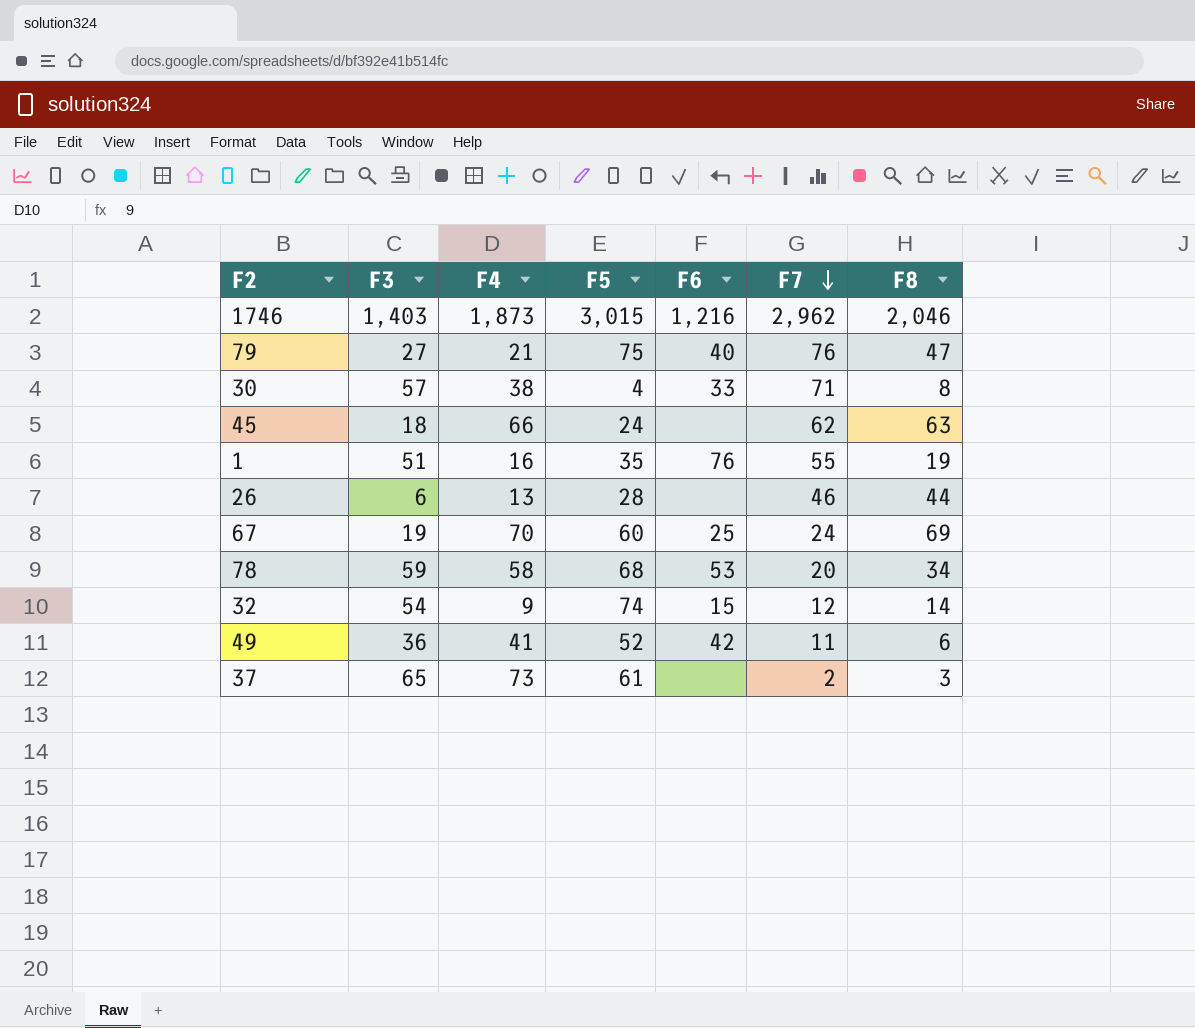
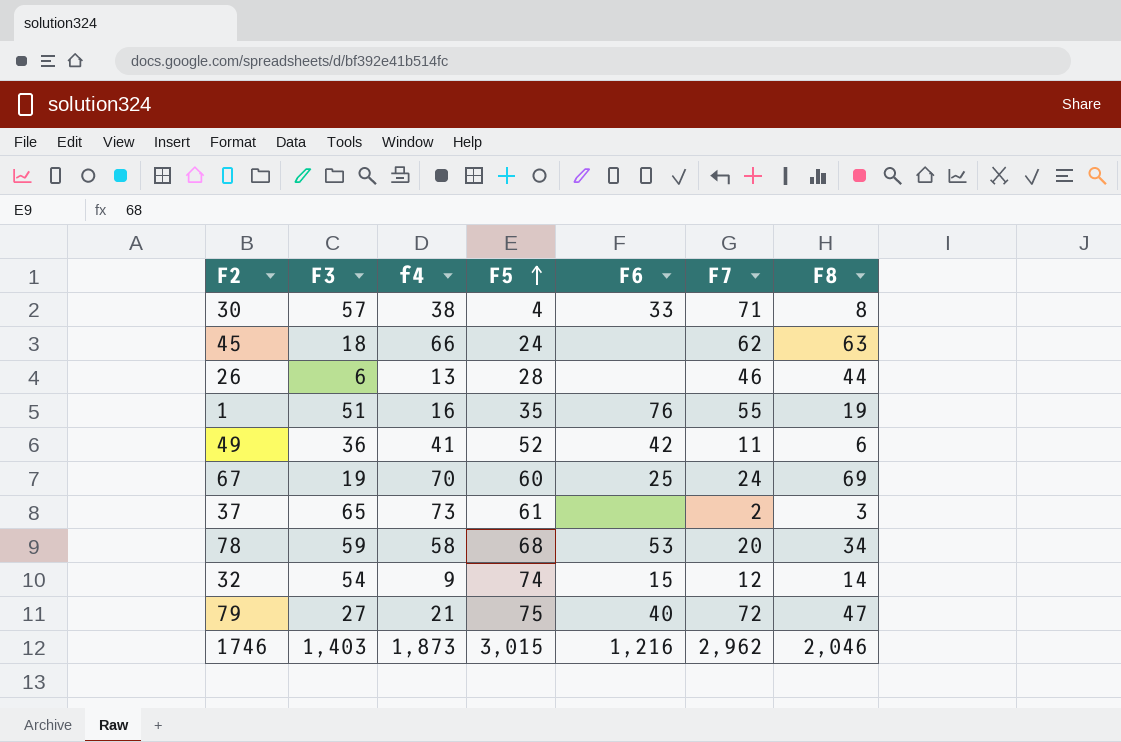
row order: F7 descending -> F5 ascending
column name: F4 -> f4
79 | F7: 76 -> 72

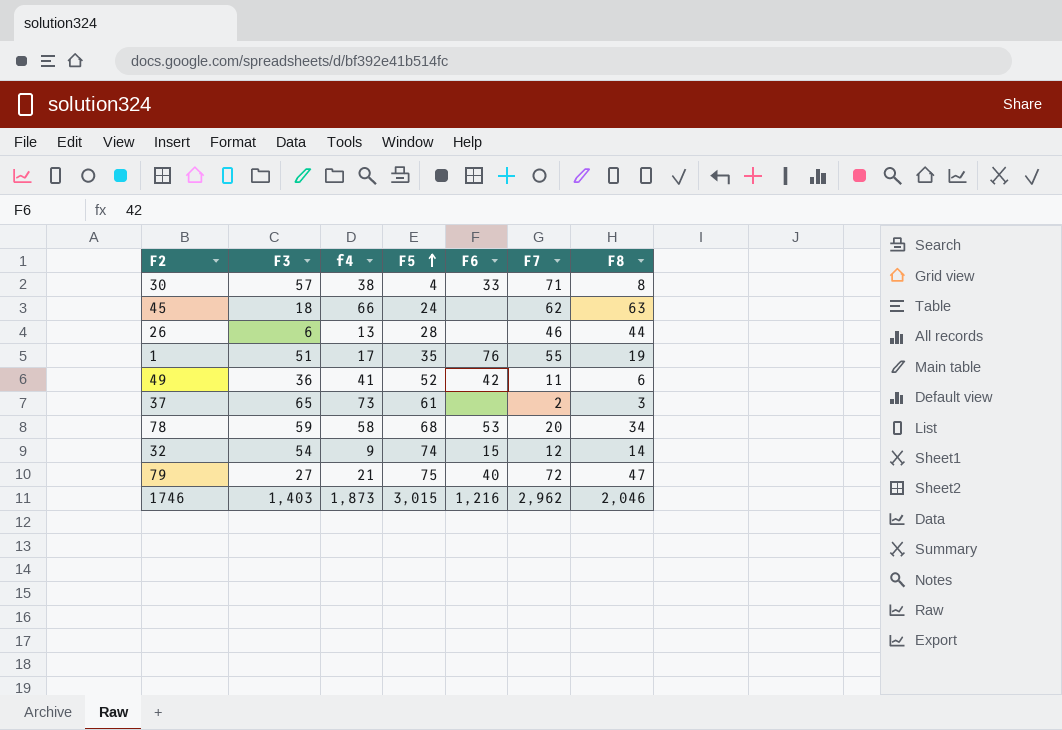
row 67: 19 | 70 | 60 | 25 | 24 | 69 -> none
1 | f4: 16 -> 17

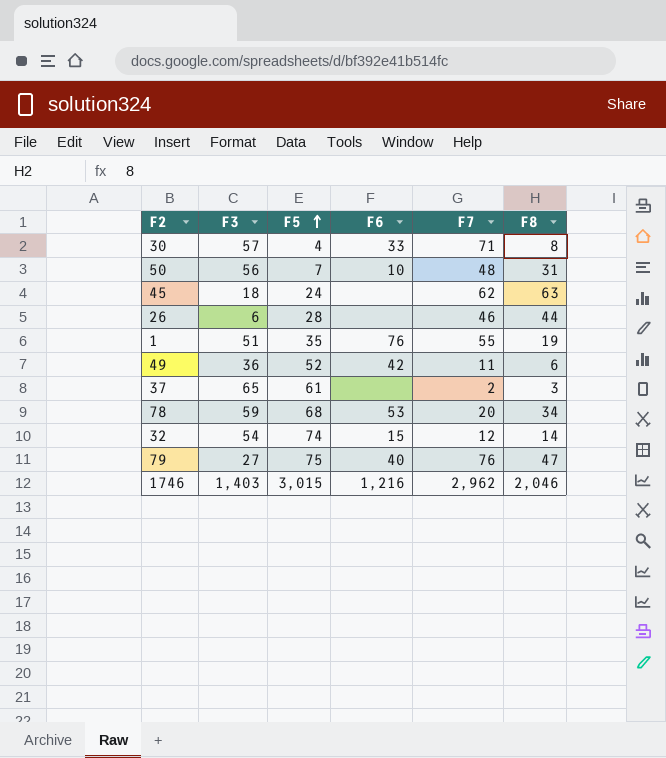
column f4 | position: 3 -> none
row 50: none -> 56 | 7 | 10 | 48 | 31
79 | F7: 72 -> 76

